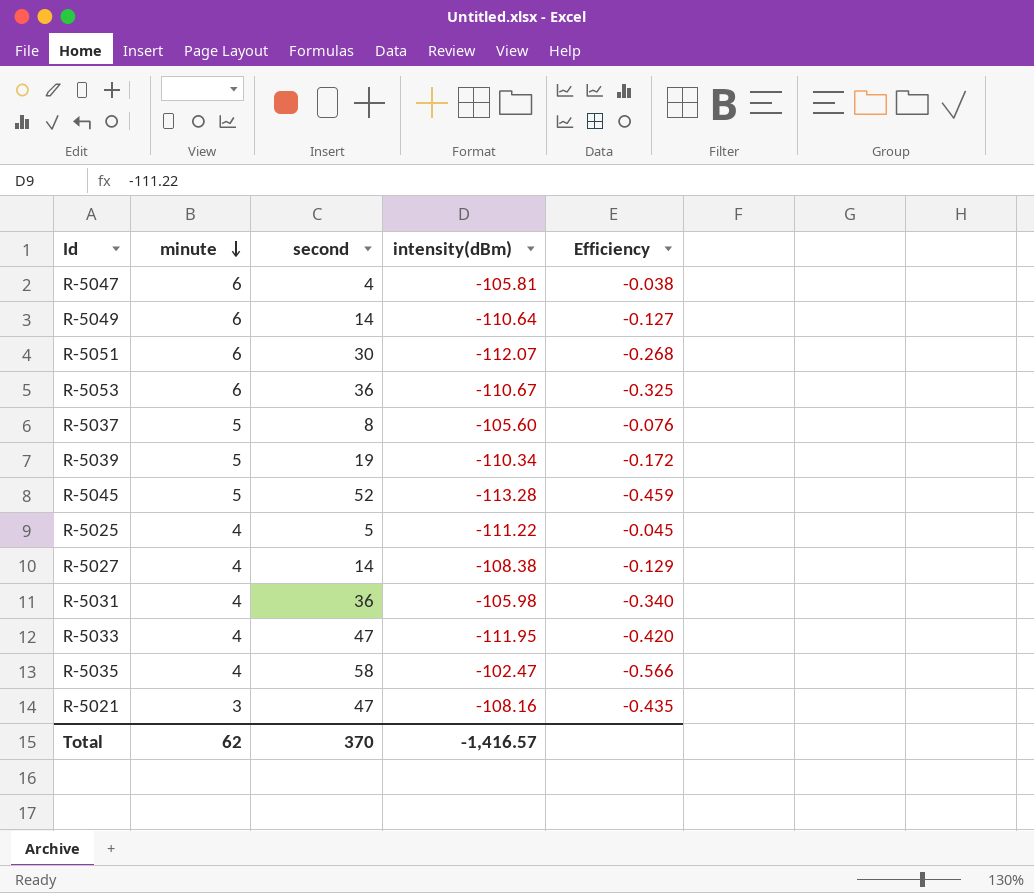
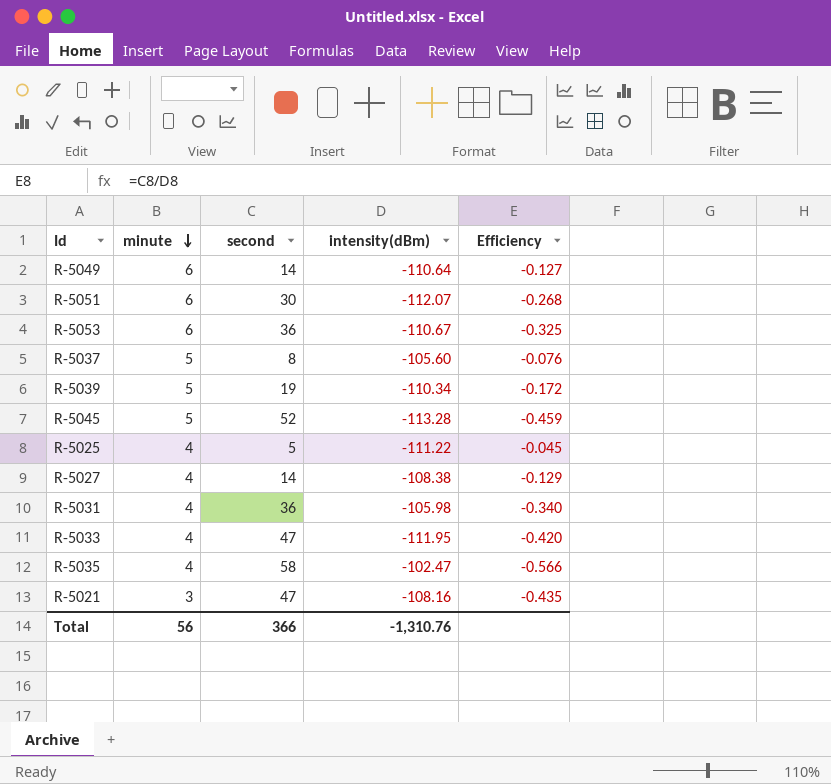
row R-5047: 6 | 4 | -105.81 | -0.038 -> none
Total | minute: 62 -> 56
Total | second: 370 -> 366
Total | intensity(dBm): -1,416.57 -> -1,310.76

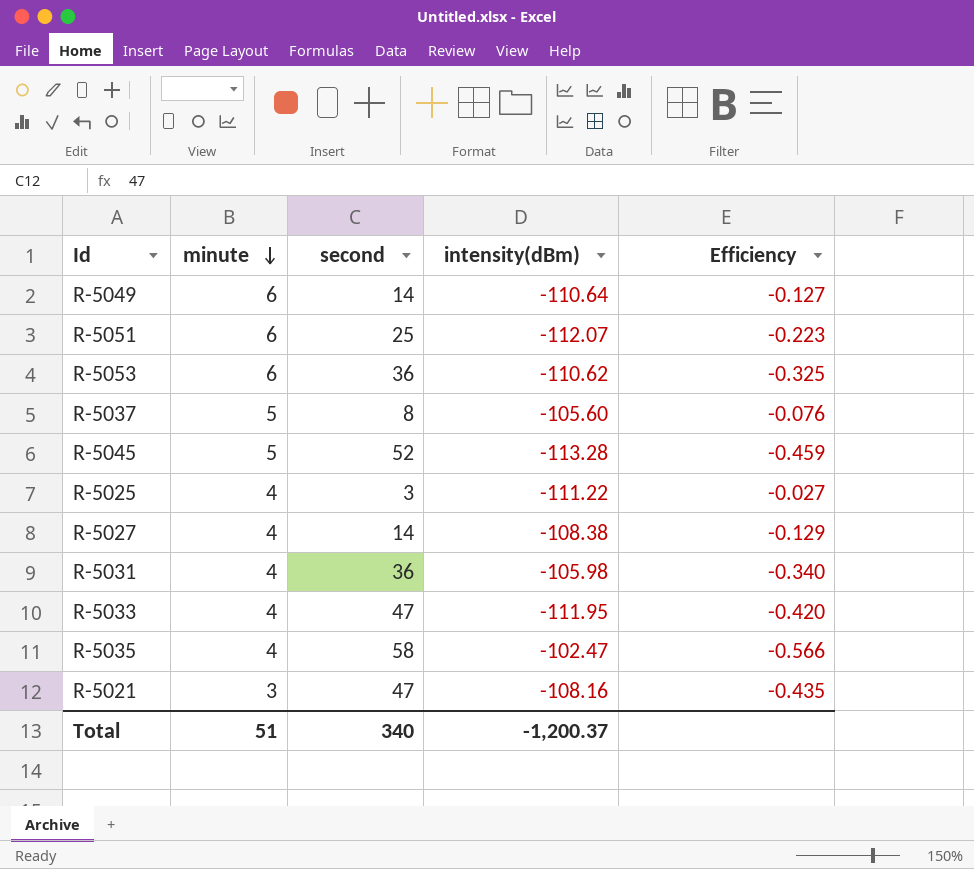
row R-5039: 5 | 19 | -110.34 | -0.172 -> none
R-5051 | second: 30 -> 25
R-5051 | Efficiency: -0.268 -> -0.223
R-5053 | intensity(dBm): -110.67 -> -110.62
R-5025 | second: 5 -> 3
R-5025 | Efficiency: -0.045 -> -0.027
Total | minute: 56 -> 51
Total | second: 366 -> 340
Total | intensity(dBm): -1,310.76 -> -1,200.37

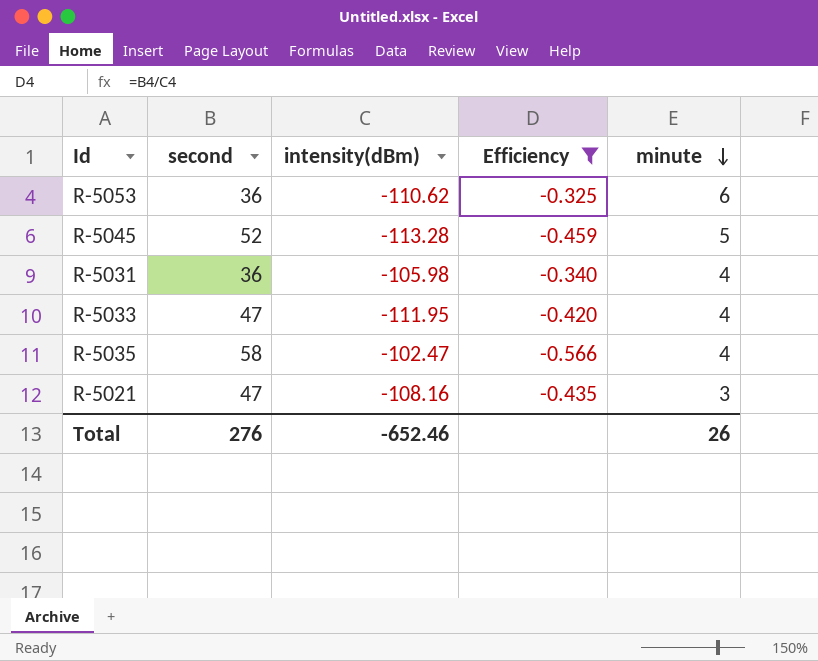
filter: none -> Efficiency <= -0.325
column minute | position: 2 -> 5
Total | second: 340 -> 276
Total | intensity(dBm): -1,200.37 -> -652.46
Total | minute: 51 -> 26

